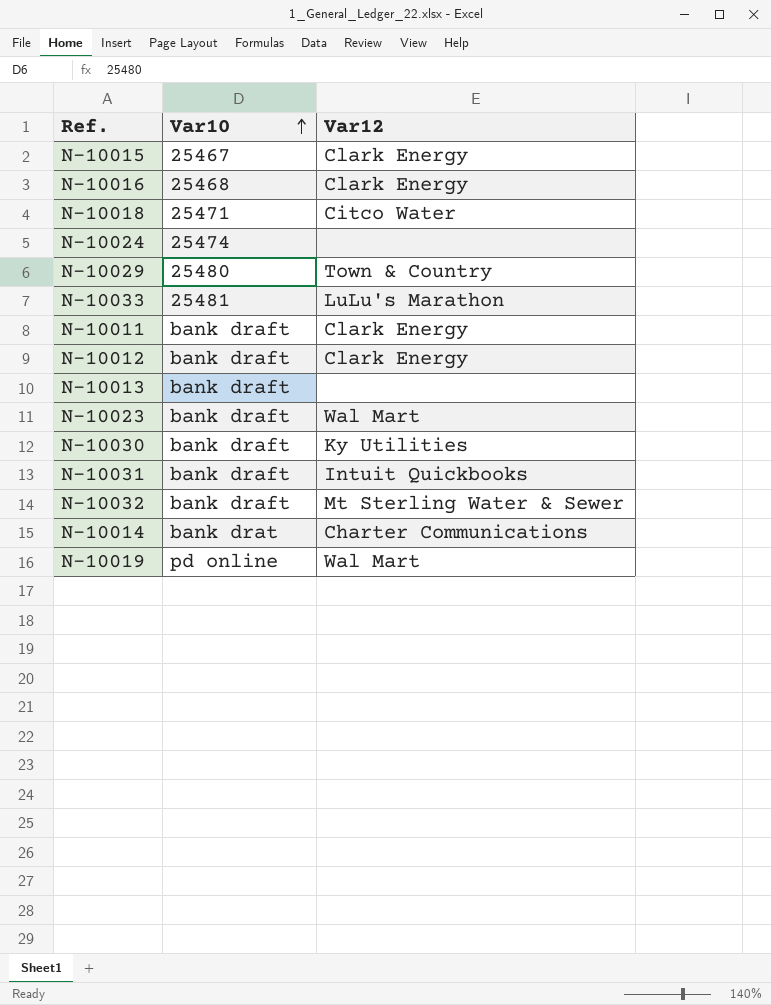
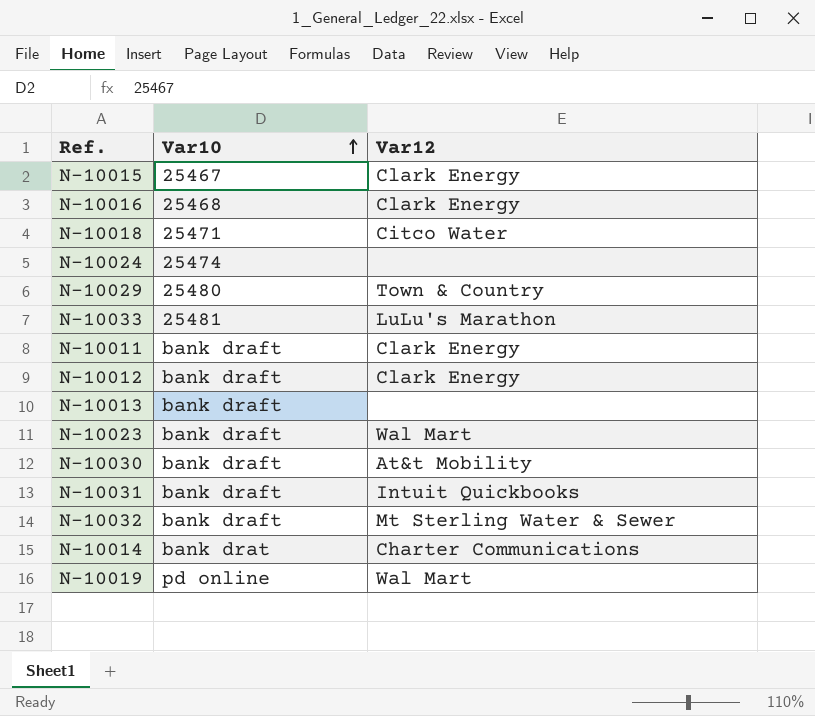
N-10030 | Var12: Ky Utilities -> At&t Mobility

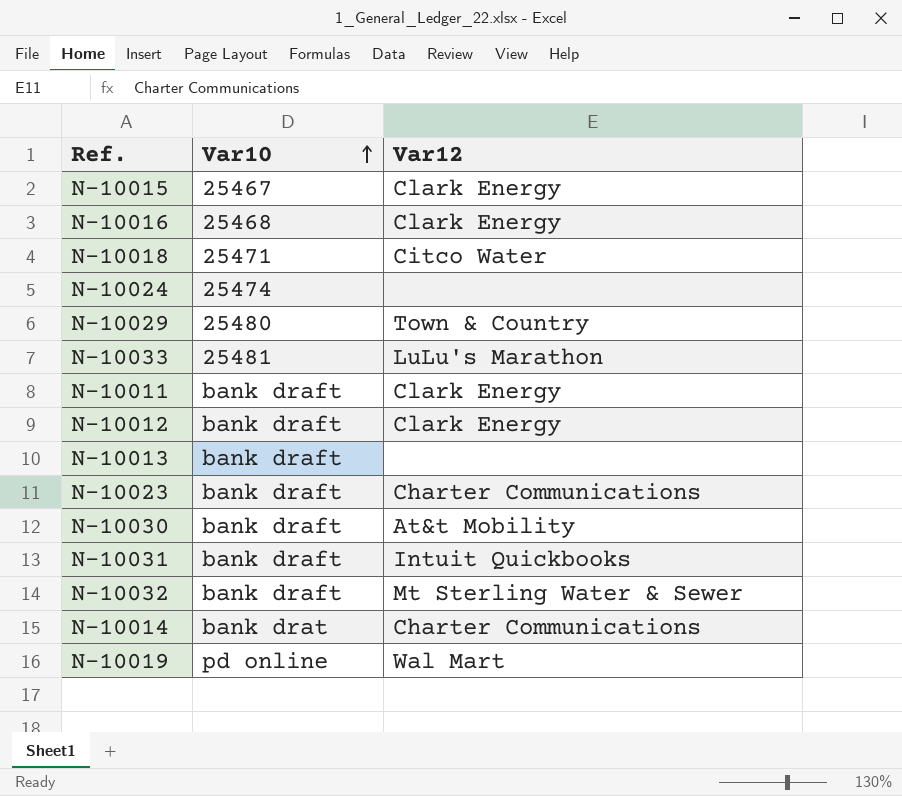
N-10023 | Var12: Wal Mart -> Charter Communications

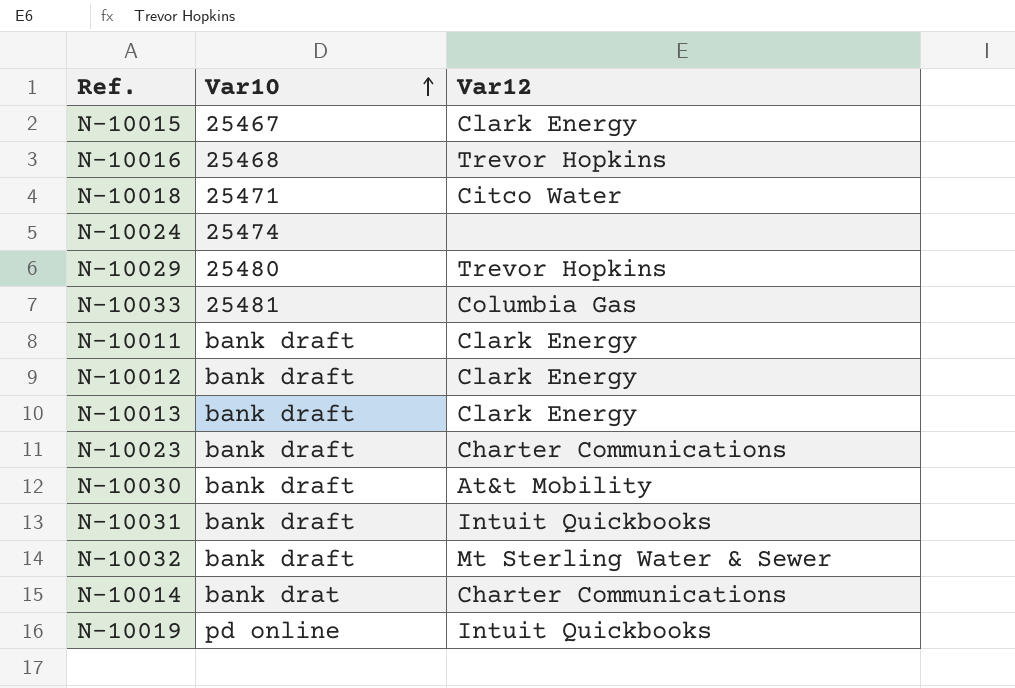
N-10016 | Var12: Clark Energy -> Trevor Hopkins
N-10029 | Var12: Town & Country -> Trevor Hopkins
N-10033 | Var12: LuLu's Marathon -> Columbia Gas
N-10013 | Var12: none -> Clark Energy
N-10019 | Var12: Wal Mart -> Intuit Quickbooks

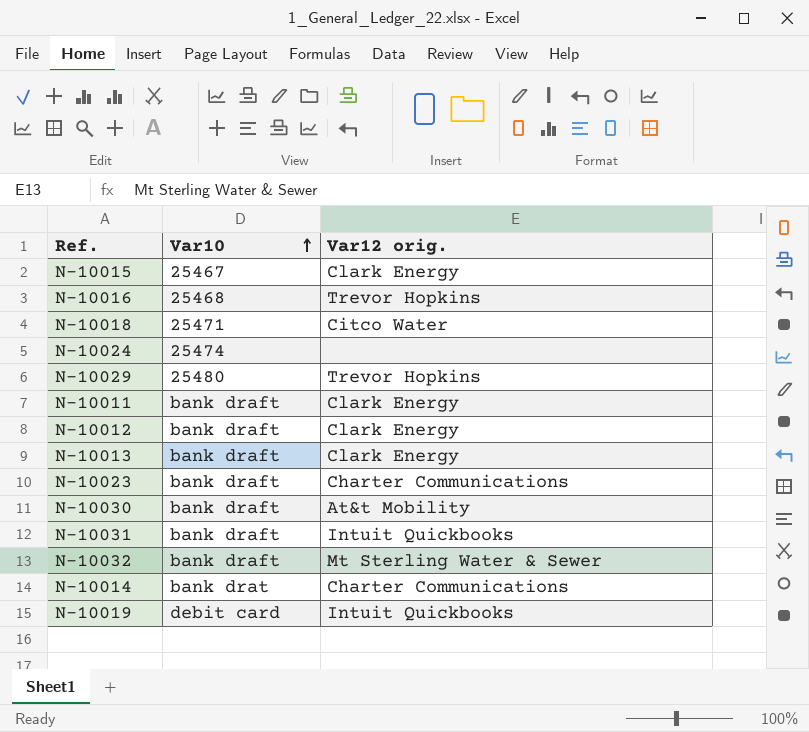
column name: Var12 -> Var12 orig.
row N-10033: 25481 | Columbia Gas -> none
N-10019 | Var10: pd online -> debit card

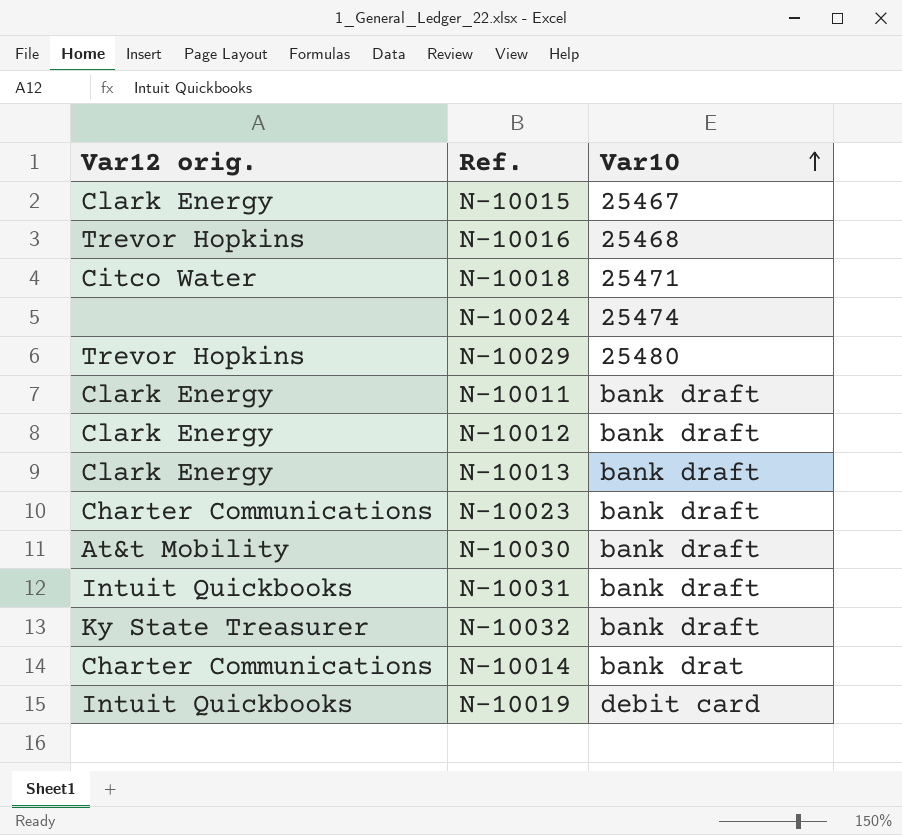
column Var12 orig. | position: 3 -> 1
N-10032 | Var12 orig.: Mt Sterling Water & Sewer -> Ky State Treasurer

